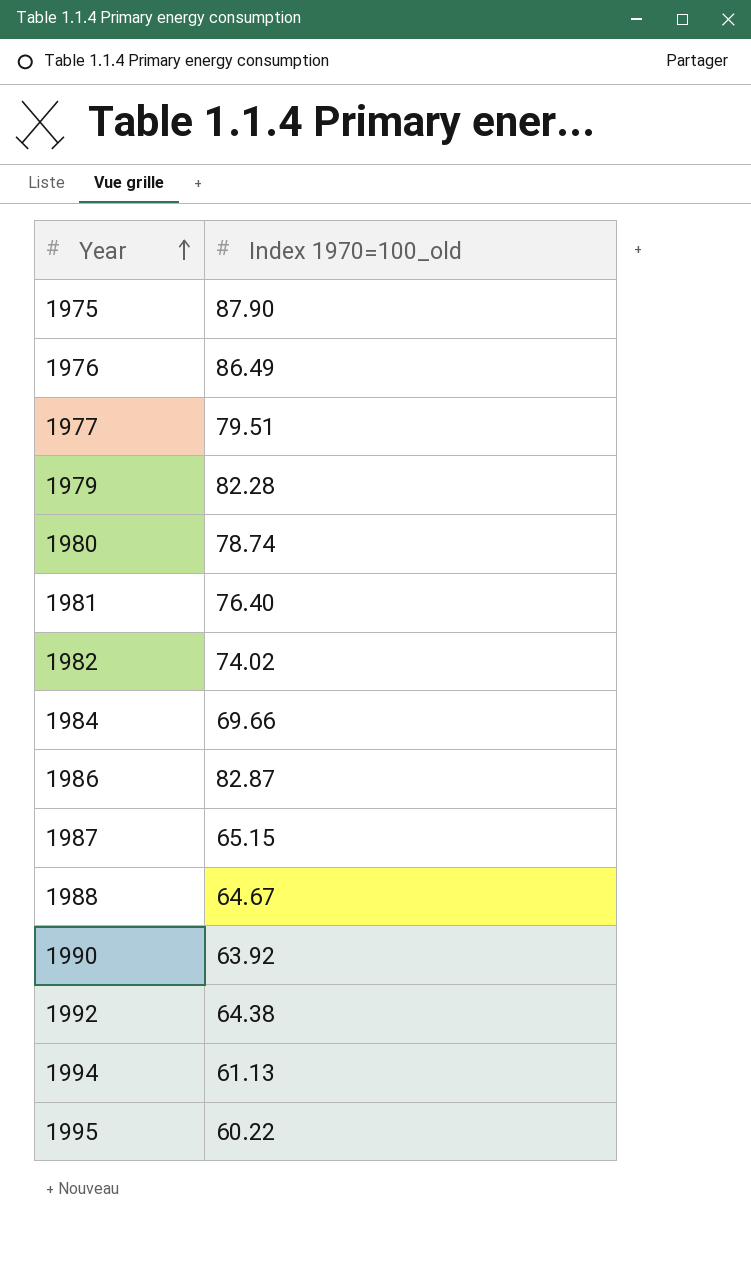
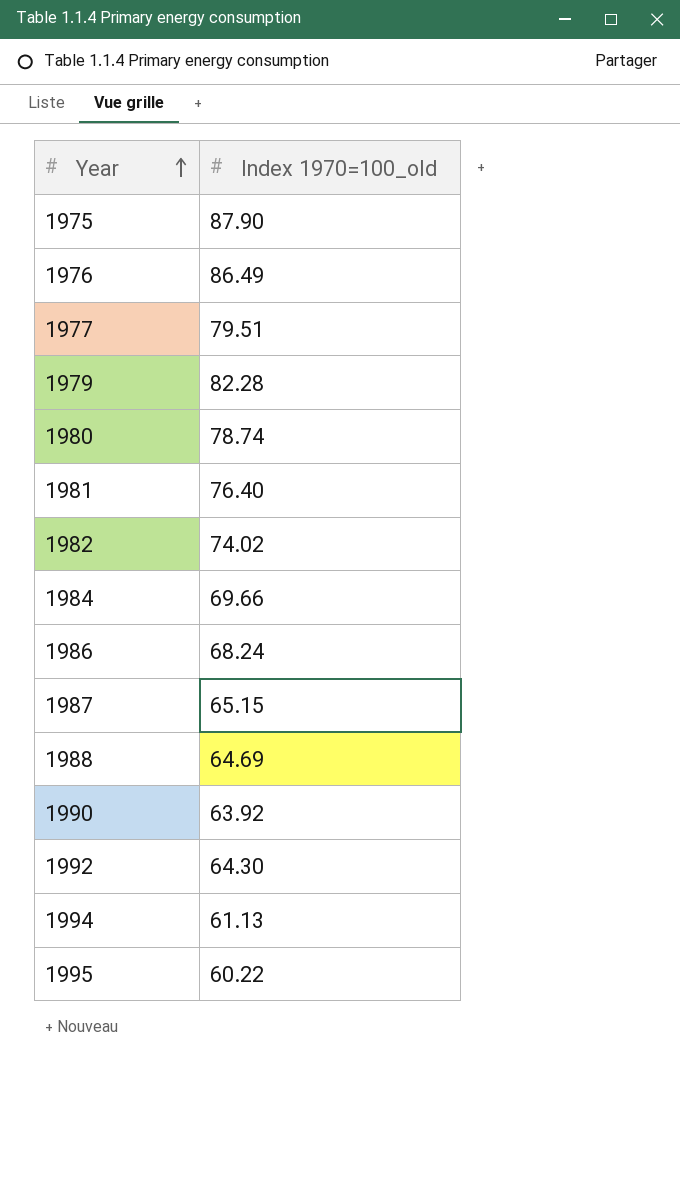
1986 | Index 1970=100_old: 82.87 -> 68.24
1988 | Index 1970=100_old: 64.67 -> 64.69
1992 | Index 1970=100_old: 64.38 -> 64.30

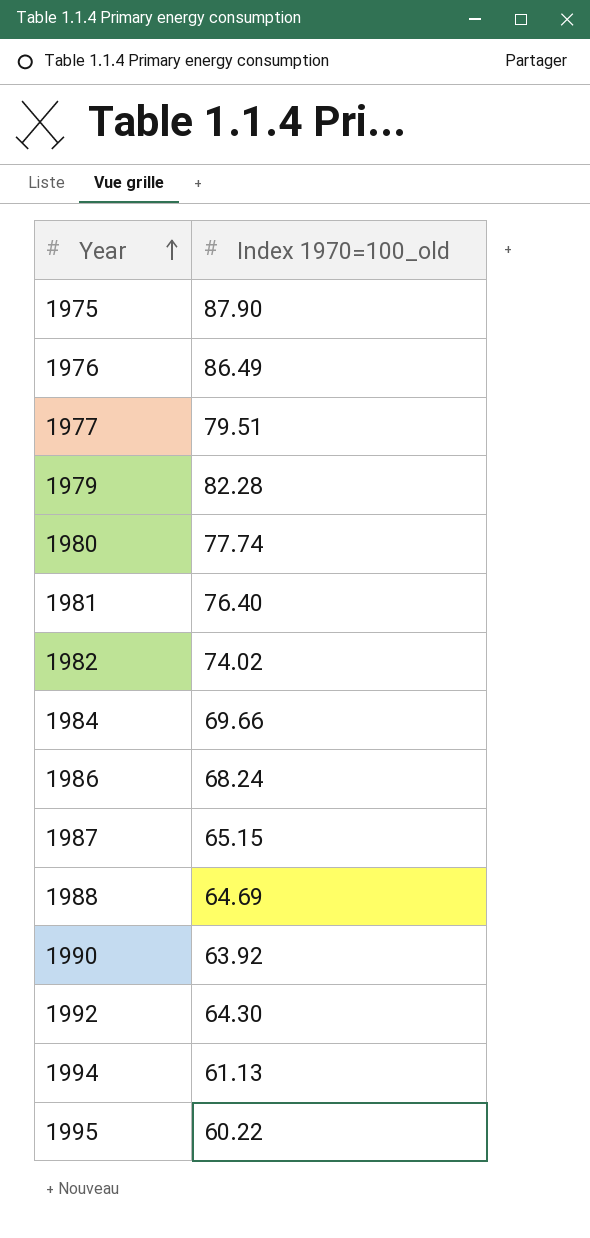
1980 | Index 1970=100_old: 78.74 -> 77.74

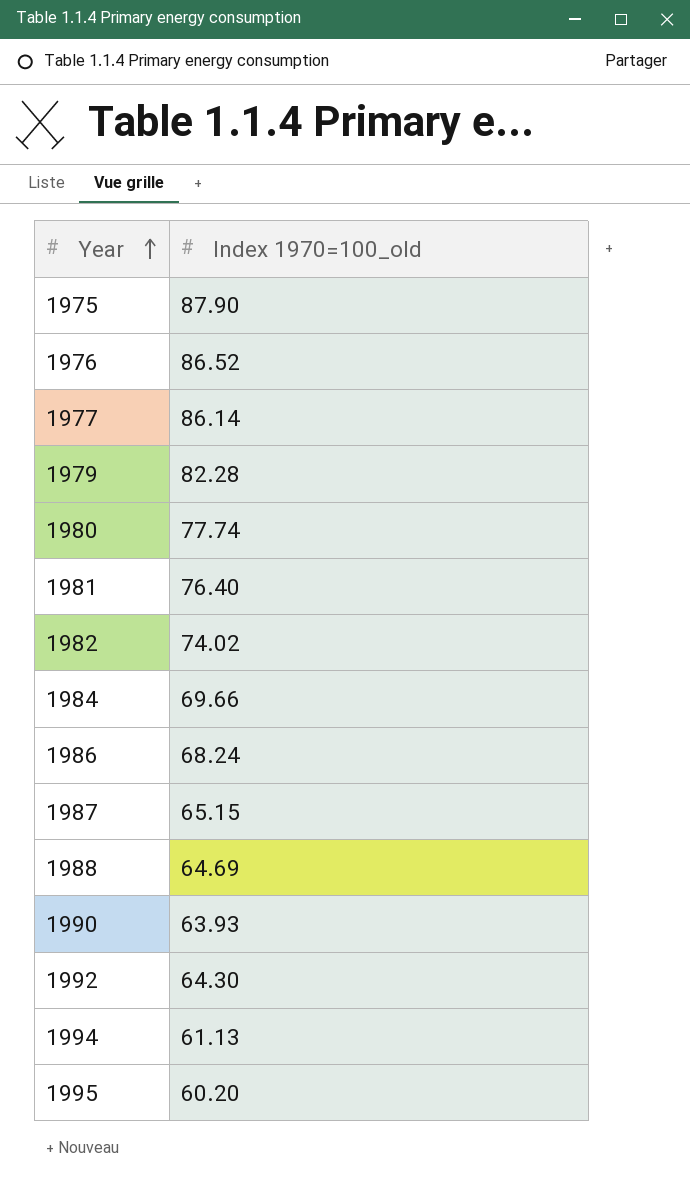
1976 | Index 1970=100_old: 86.49 -> 86.52
1977 | Index 1970=100_old: 79.51 -> 86.14
1990 | Index 1970=100_old: 63.92 -> 63.93
1995 | Index 1970=100_old: 60.22 -> 60.20

